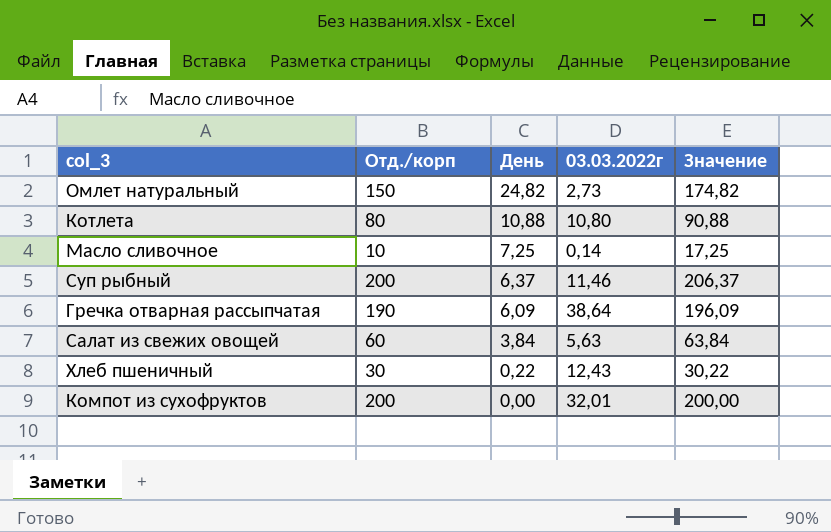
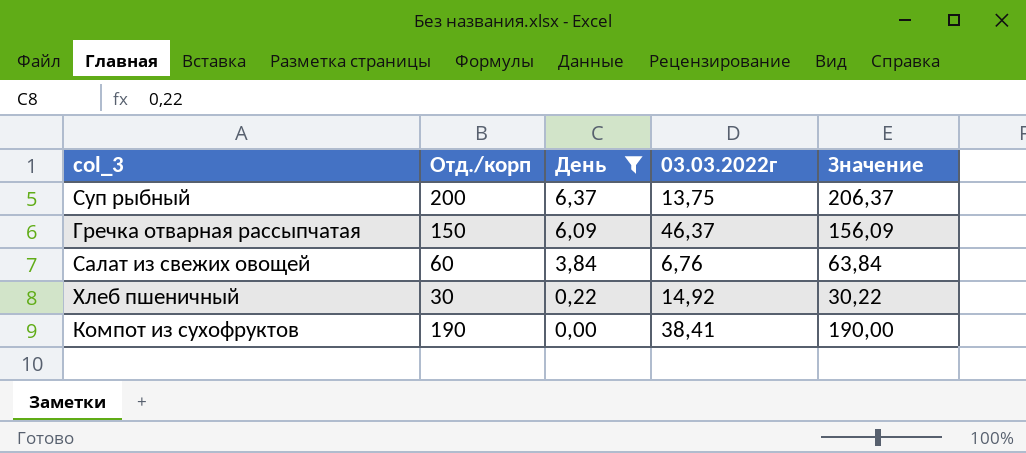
filter: none -> День <= 6,37
Суп рыбный | 03.03.2022г: 11,46 -> 13,75
Гречка отварная рассыпчатая | Отд./корп: 190 -> 150
Гречка отварная рассыпчатая | 03.03.2022г: 38,64 -> 46,37
Гречка отварная рассыпчатая | Значение: 196,09 -> 156,09
Салат из свежих овощей | 03.03.2022г: 5,63 -> 6,76
Хлеб пшеничный | 03.03.2022г: 12,43 -> 14,92
Компот из сухофруктов | Отд./корп: 200 -> 190
Компот из сухофруктов | 03.03.2022г: 32,01 -> 38,41
Компот из сухофруктов | Значение: 200,00 -> 190,00

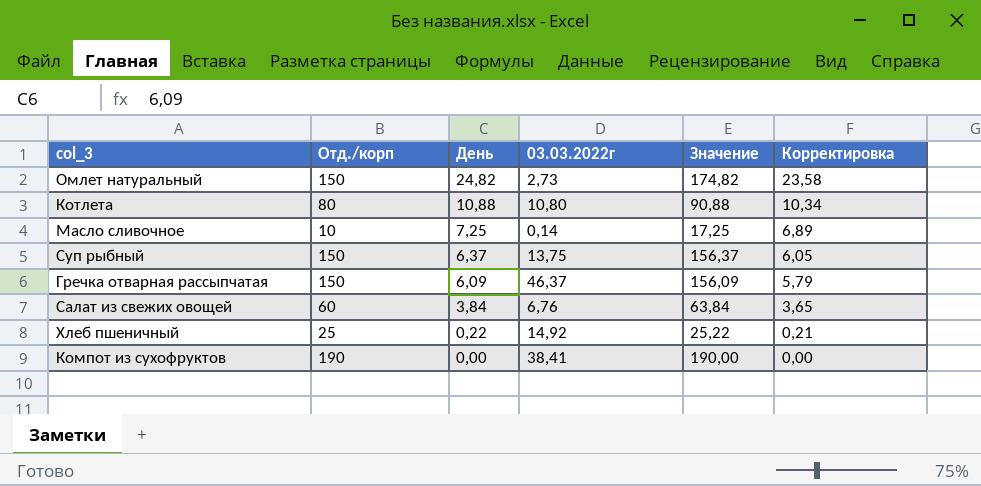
filter: День <= 6,37 -> none
column Корректировка | formula: none -> [День] * 0,95
Суп рыбный | Отд./корп: 200 -> 150
Суп рыбный | Значение: 206,37 -> 156,37
Хлеб пшеничный | Отд./корп: 30 -> 25
Хлеб пшеничный | Значение: 30,22 -> 25,22

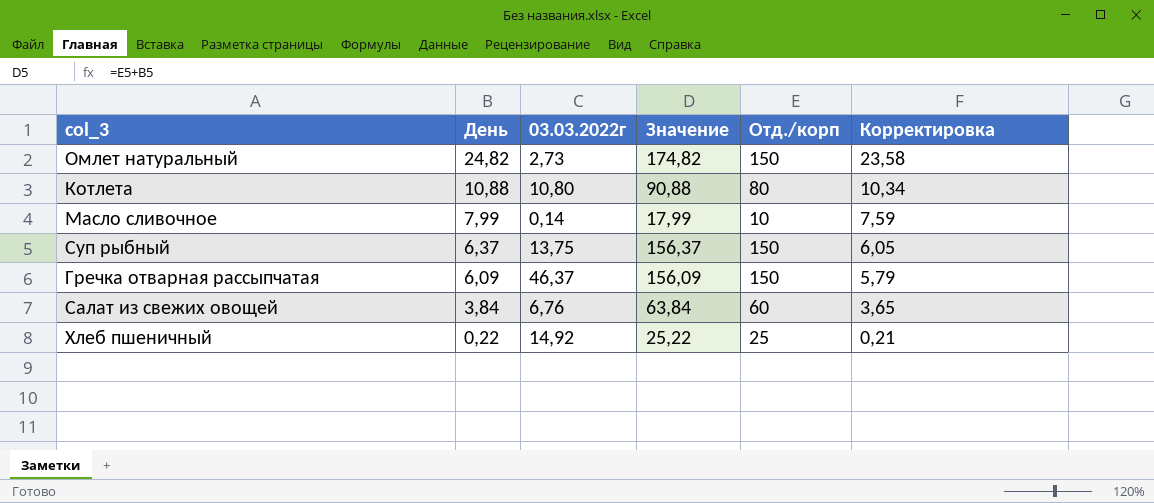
column Отд./корп | position: 2 -> 5
row Компот из сухофруктов: 190 | 0,00 | 38,41 | 190,00 | 0,00 -> none
Масло сливочное | День: 7,25 -> 7,99
Масло сливочное | Значение: 17,25 -> 17,99
Масло сливочное | Корректировка: 6,89 -> 7,59

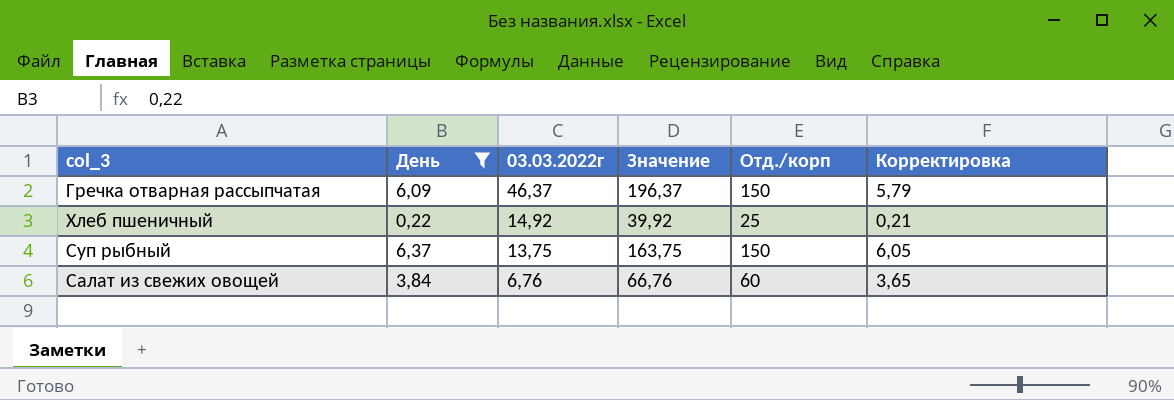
filter: none -> День <= 6,37
row order: День descending -> 03.03.2022г descending
column Значение | formula: [День] + [Отд./корп] -> [03.03.2022г] + [Отд./корп]

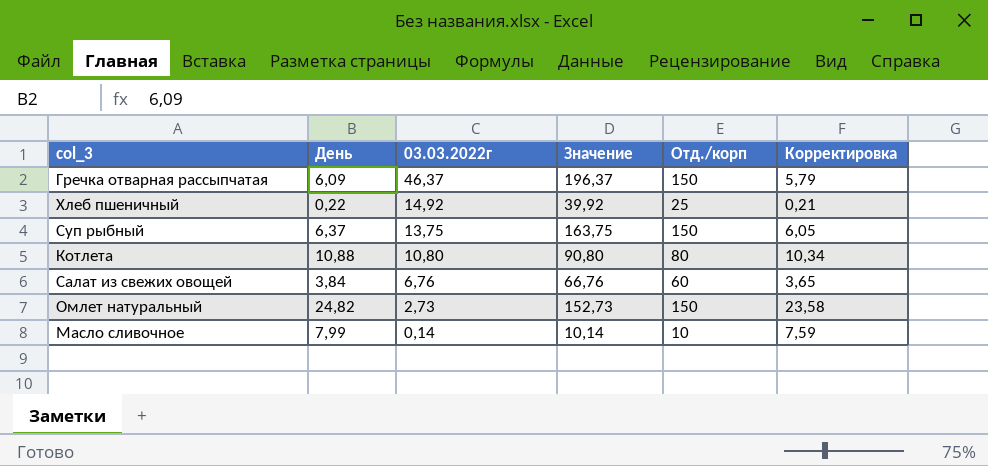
filter: День <= 6,37 -> none

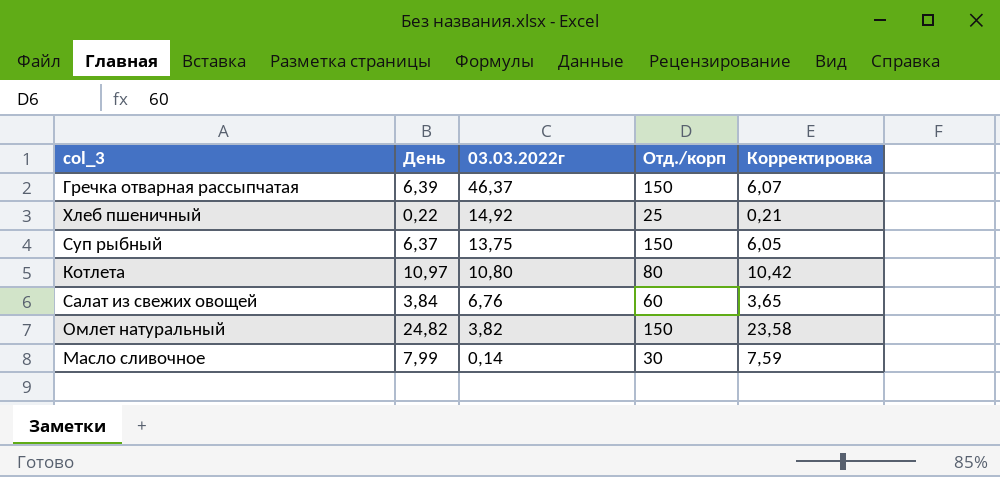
column Значение | formula: [03.03.2022г] + [Отд./корп] -> none
Гречка отварная рассыпчатая | День: 6,09 -> 6,39
Гречка отварная рассыпчатая | Корректировка: 5,79 -> 6,07
Котлета | День: 10,88 -> 10,97
Котлета | Корректировка: 10,34 -> 10,42
Омлет натуральный | 03.03.2022г: 2,73 -> 3,82
Масло сливочное | Отд./корп: 10 -> 30

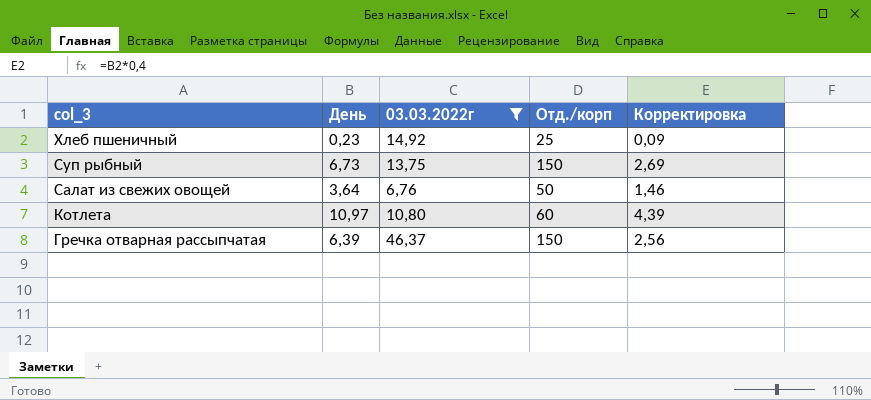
filter: none -> 03.03.2022г >= 6,76
row order: 03.03.2022г descending -> col_3 descending
column Корректировка | formula: [День] * 0,95 -> [День] * 0,4
Хлеб пшеничный | День: 0,22 -> 0,23
Суп рыбный | День: 6,37 -> 6,73
Салат из свежих овощей | День: 3,84 -> 3,64
Салат из свежих овощей | Отд./корп: 60 -> 50
Котлета | Отд./корп: 80 -> 60

